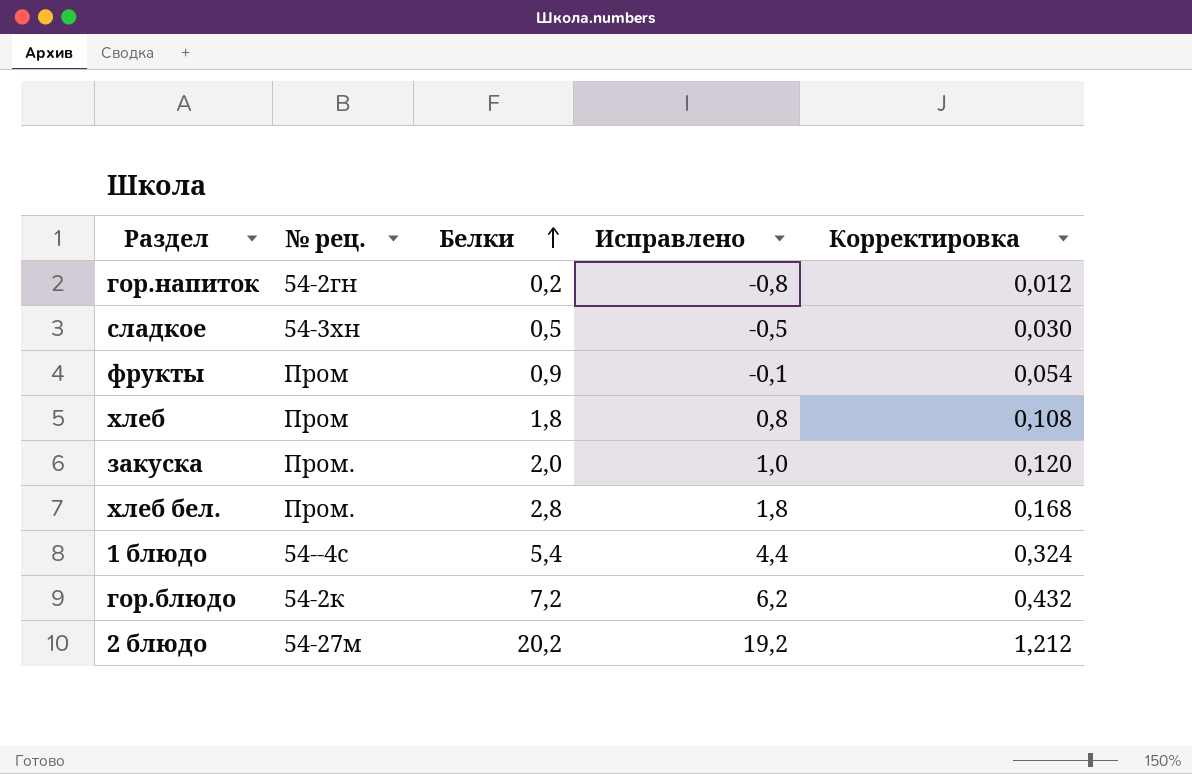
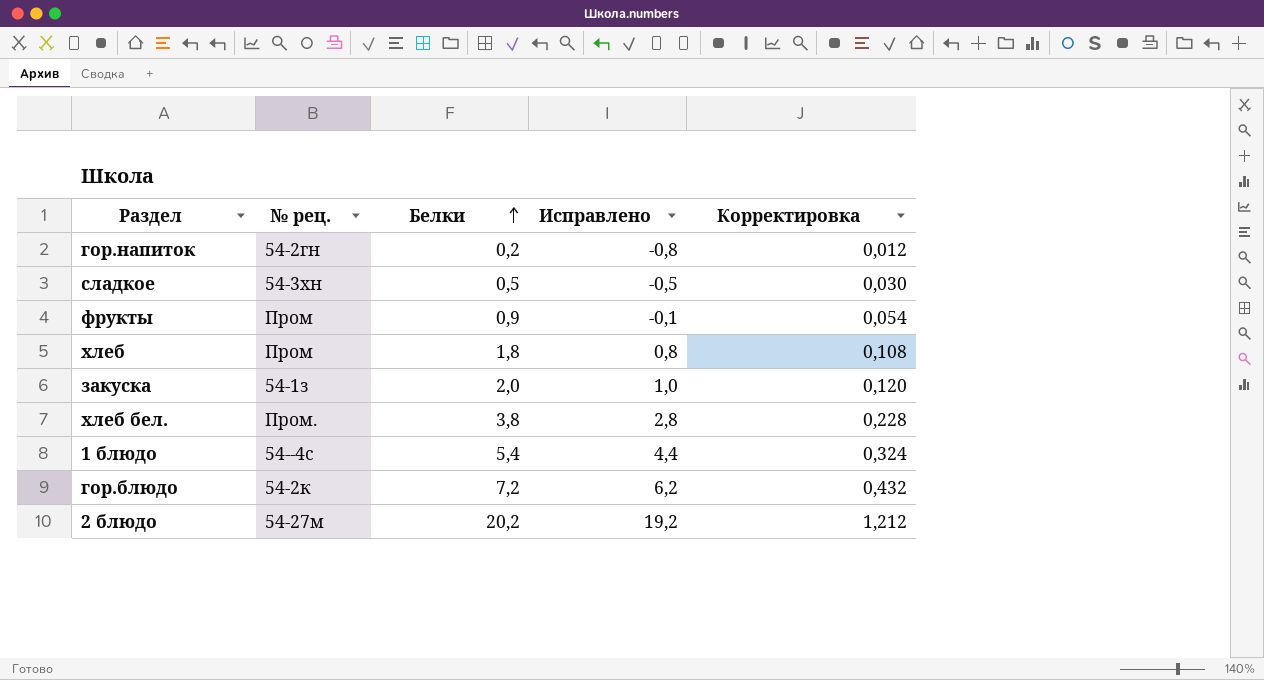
закуска | № рец.: Пром. -> 54-1з
хлеб бел. | Белки: 2,8 -> 3,8
хлеб бел. | Исправлено: 1,8 -> 2,8
хлеб бел. | Корректировка: 0,168 -> 0,228

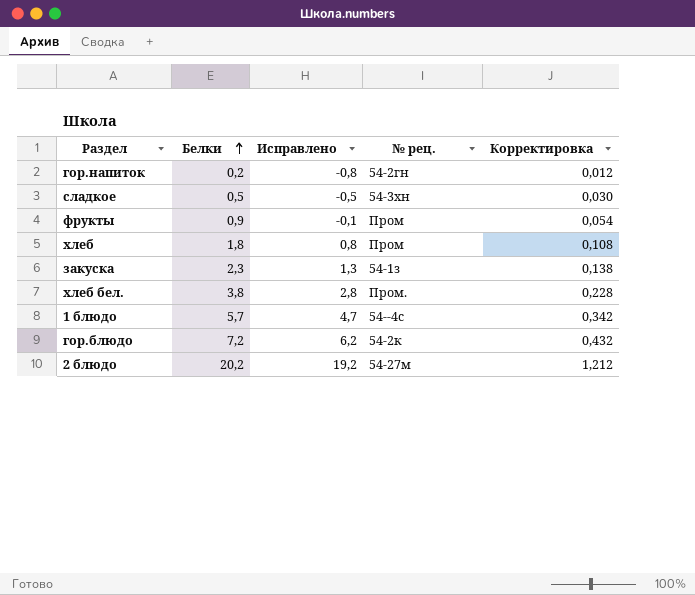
column № рец. | position: 2 -> 4
закуска | Белки: 2,0 -> 2,3
закуска | Исправлено: 1,0 -> 1,3
закуска | Корректировка: 0,120 -> 0,138
1 блюдо | Белки: 5,4 -> 5,7
1 блюдо | Исправлено: 4,4 -> 4,7
1 блюдо | Корректировка: 0,324 -> 0,342

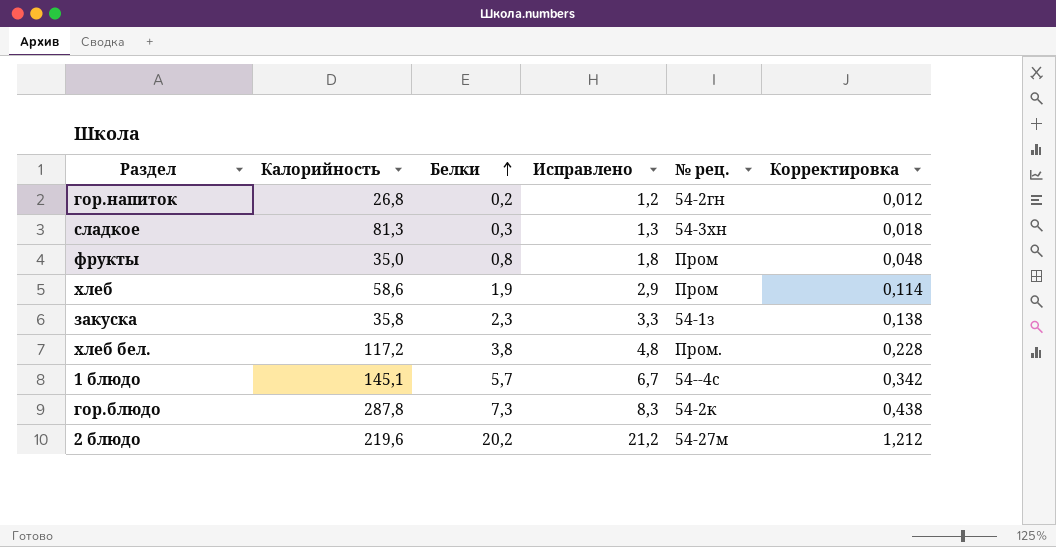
column Калорийность | position: none -> 2
column Исправлено | formula: [Белки] - 1 -> [Белки] + 1
сладкое | Белки: 0,5 -> 0,3
сладкое | Корректировка: 0,030 -> 0,018
фрукты | Белки: 0,9 -> 0,8
фрукты | Корректировка: 0,054 -> 0,048
хлеб | Белки: 1,8 -> 1,9
хлеб | Корректировка: 0,108 -> 0,114
гор.блюдо | Белки: 7,2 -> 7,3
гор.блюдо | Корректировка: 0,432 -> 0,438

